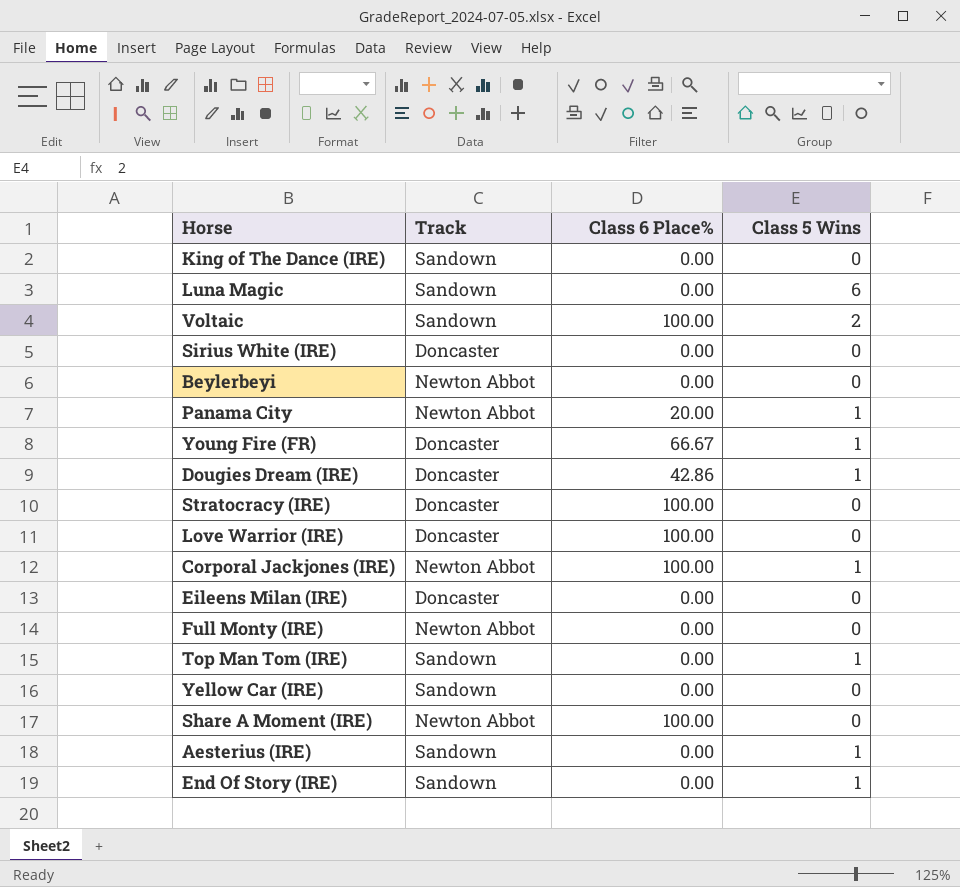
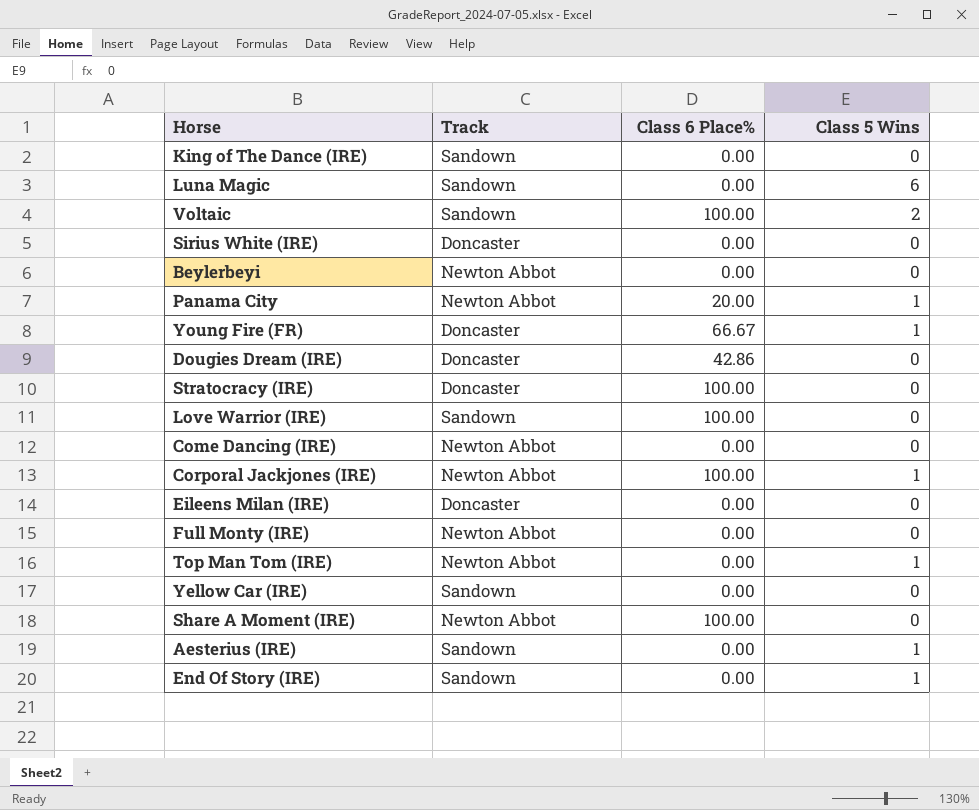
Dougies Dream (IRE) | Class 5 Wins: 1 -> 0
Love Warrior (IRE) | Track: Doncaster -> Sandown
row Come Dancing (IRE): none -> Newton Abbot | 0.00 | 0
Top Man Tom (IRE) | Track: Sandown -> Newton Abbot

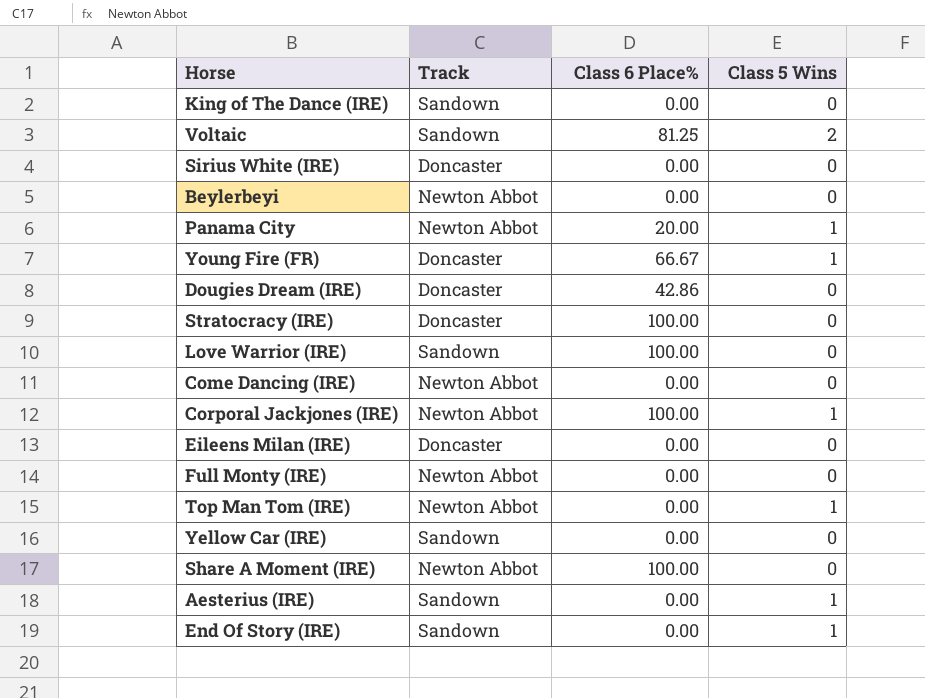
row Luna Magic: Sandown | 0.00 | 6 -> none
Voltaic | Class 6 Place%: 100.00 -> 81.25

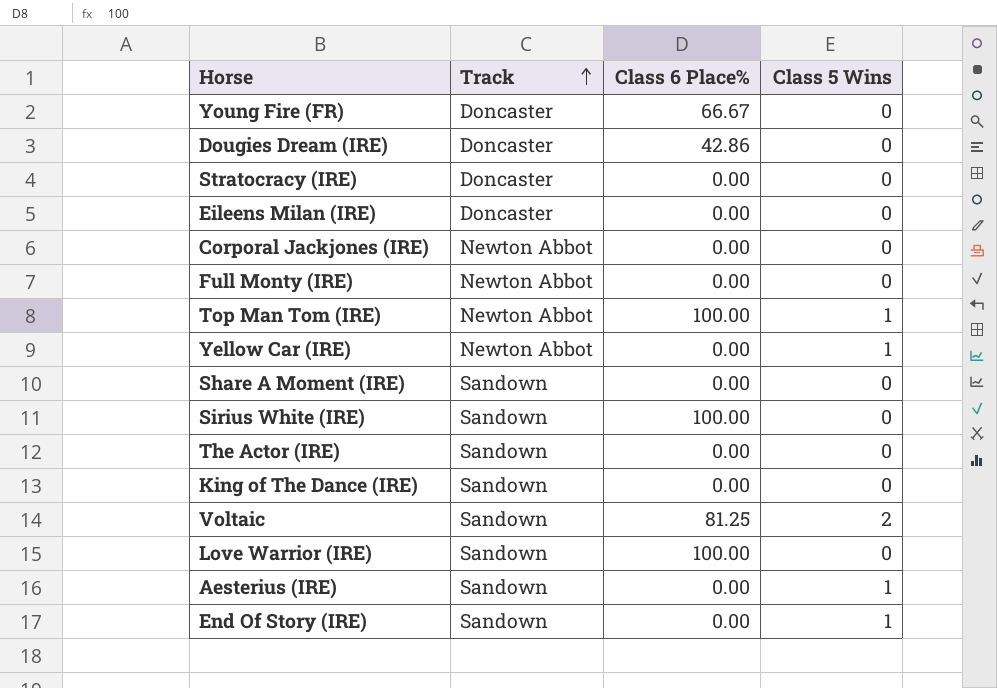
row order: none -> Track ascending
row Beylerbeyi: Newton Abbot | 0.00 | 0 -> none
row Panama City: Newton Abbot | 20.00 | 1 -> none
row Come Dancing (IRE): Newton Abbot | 0.00 | 0 -> none
Young Fire (FR) | Class 5 Wins: 1 -> 0
Stratocracy (IRE) | Class 6 Place%: 100.00 -> 0.00
Corporal Jackjones (IRE) | Class 6 Place%: 100.00 -> 0.00
Corporal Jackjones (IRE) | Class 5 Wins: 1 -> 0
Top Man Tom (IRE) | Class 6 Place%: 0.00 -> 100.00
Yellow Car (IRE) | Track: Sandown -> Newton Abbot
Yellow Car (IRE) | Class 5 Wins: 0 -> 1
Share A Moment (IRE) | Track: Newton Abbot -> Sandown
Share A Moment (IRE) | Class 6 Place%: 100.00 -> 0.00
Sirius White (IRE) | Track: Doncaster -> Sandown
Sirius White (IRE) | Class 6 Place%: 0.00 -> 100.00
row The Actor (IRE): none -> Sandown | 0.00 | 0

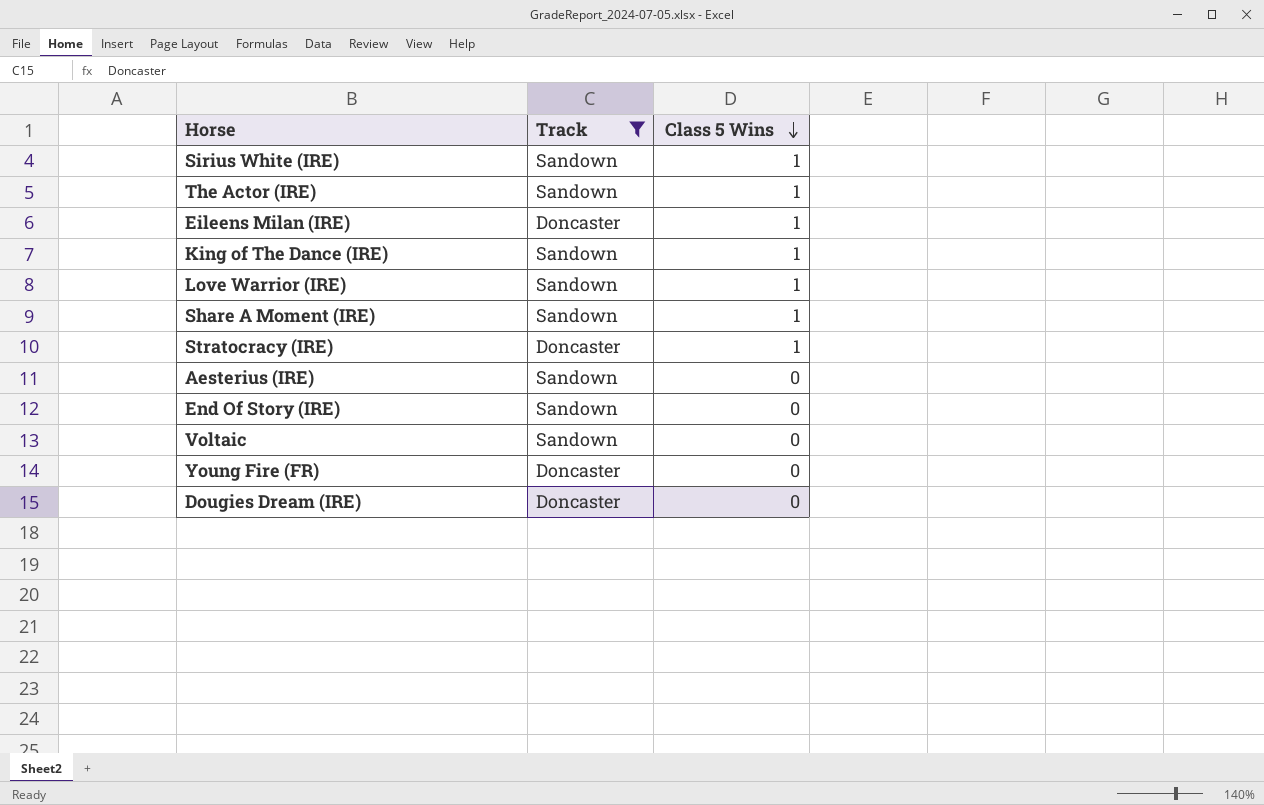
filter: none -> Track != Newton Abbot
row order: Track ascending -> Class 5 Wins descending
column Class 6 Place% | position: 3 -> none
Sirius White (IRE) | Class 5 Wins: 0 -> 1
The Actor (IRE) | Class 5 Wins: 0 -> 1
Eileens Milan (IRE) | Class 5 Wins: 0 -> 1
King of The Dance (IRE) | Class 5 Wins: 0 -> 1
Love Warrior (IRE) | Class 5 Wins: 0 -> 1
Share A Moment (IRE) | Class 5 Wins: 0 -> 1
Stratocracy (IRE) | Class 5 Wins: 0 -> 1
Aesterius (IRE) | Class 5 Wins: 1 -> 0
End Of Story (IRE) | Class 5 Wins: 1 -> 0
Voltaic | Class 5 Wins: 2 -> 0

